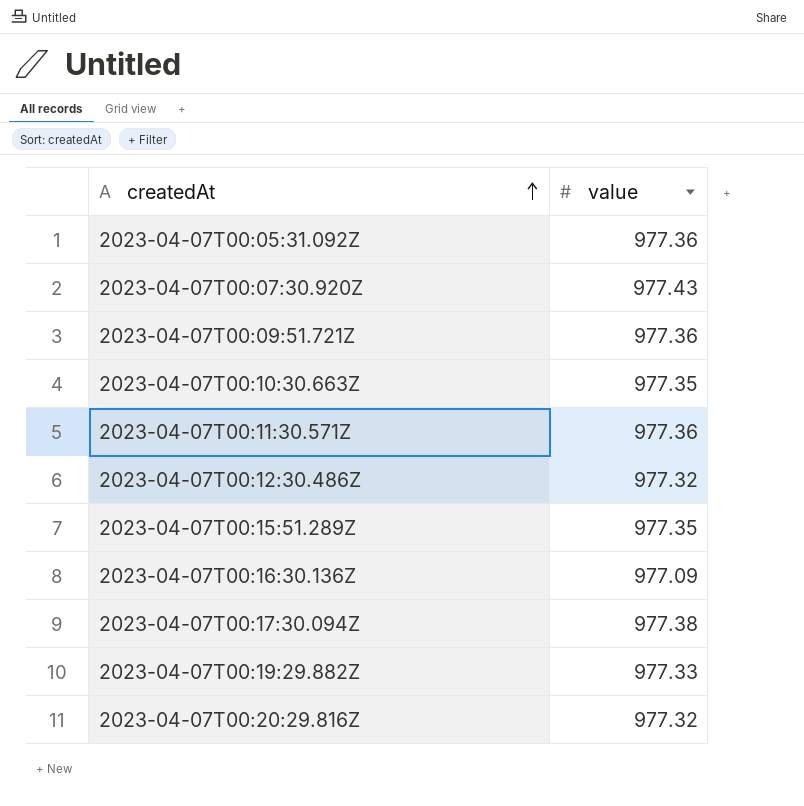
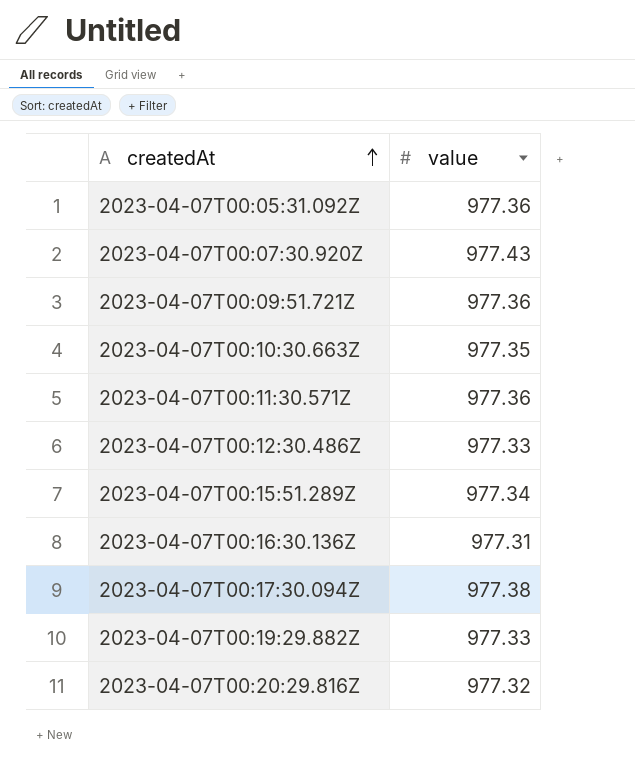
2023-04-07T00:12:30.486Z | value: 977.32 -> 977.33
2023-04-07T00:15:51.289Z | value: 977.35 -> 977.34
2023-04-07T00:16:30.136Z | value: 977.09 -> 977.31

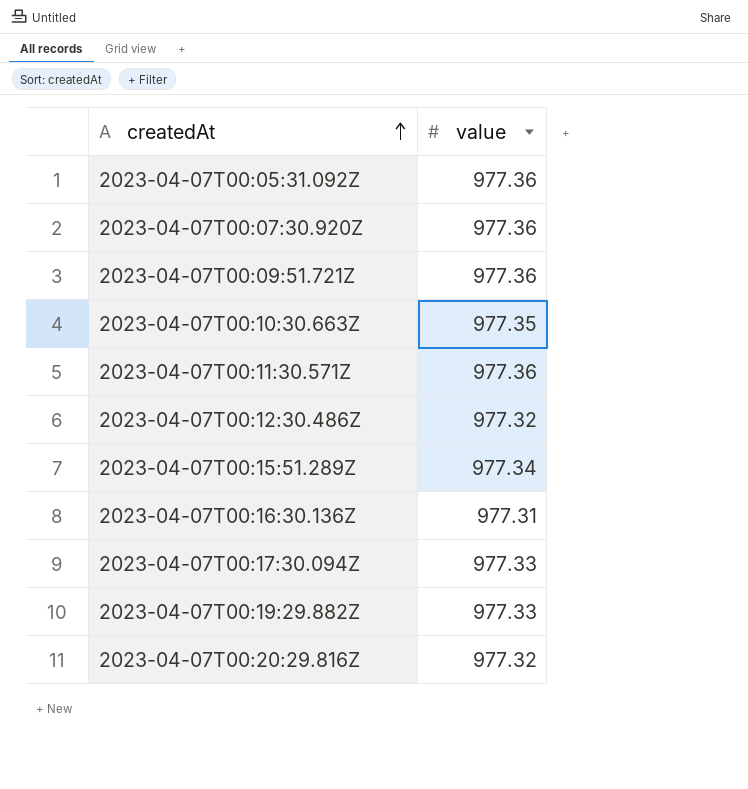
2023-04-07T00:07:30.920Z | value: 977.43 -> 977.36
2023-04-07T00:12:30.486Z | value: 977.33 -> 977.32
2023-04-07T00:17:30.094Z | value: 977.38 -> 977.33

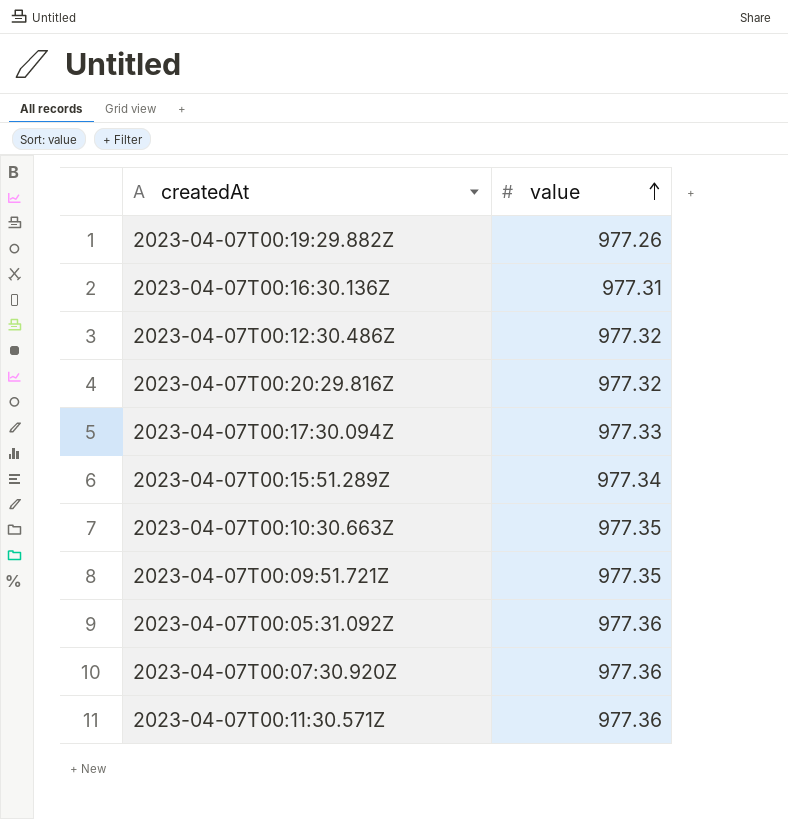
row order: createdAt ascending -> value ascending
2023-04-07T00:19:29.882Z | value: 977.33 -> 977.26
2023-04-07T00:09:51.721Z | value: 977.36 -> 977.35

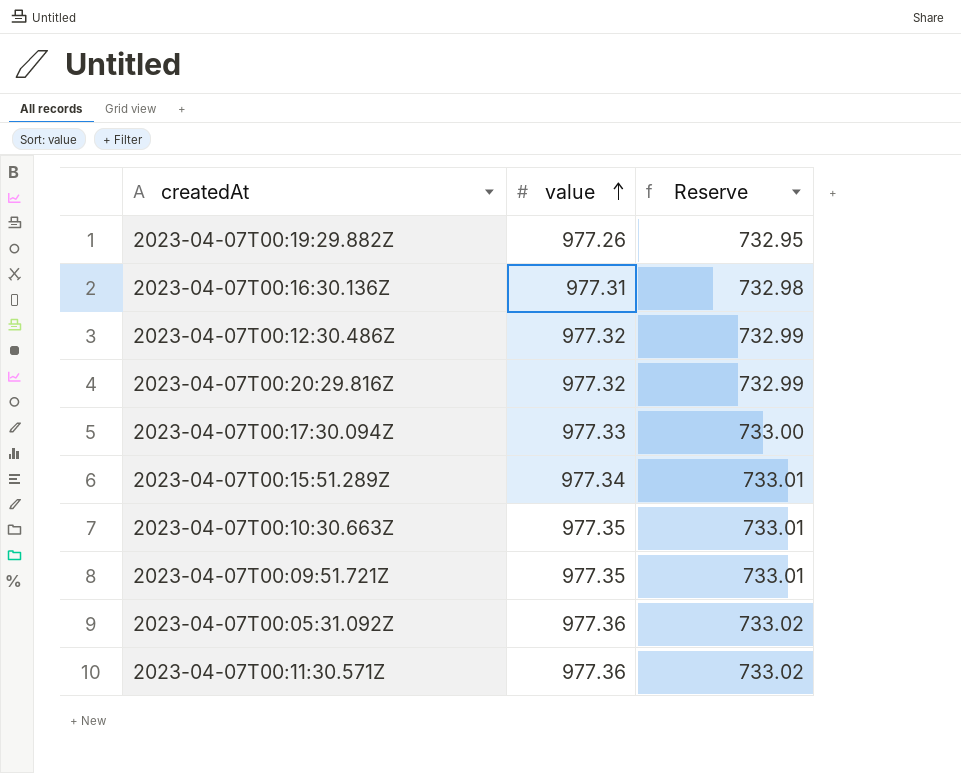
column Reserve | formula: none -> [value] * 0.75
row 2023-04-07T00:07:30.920Z: 977.36 -> none

